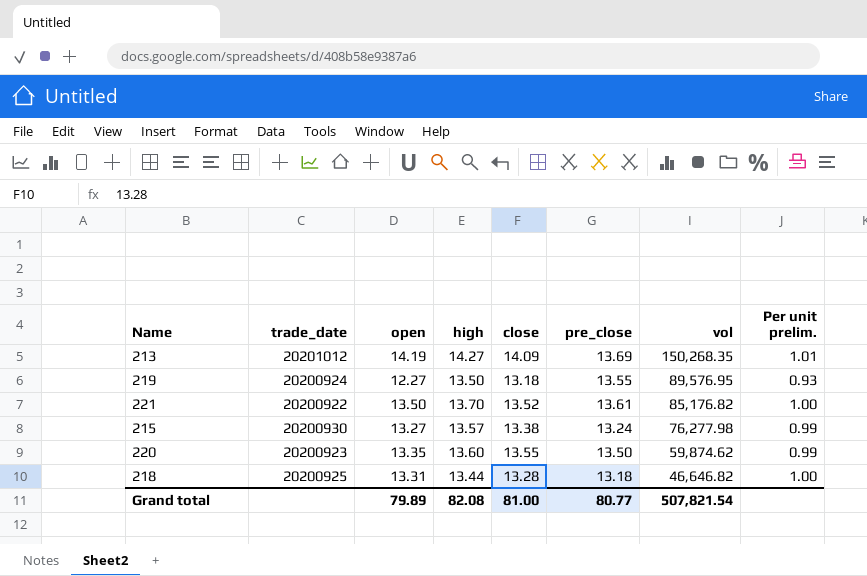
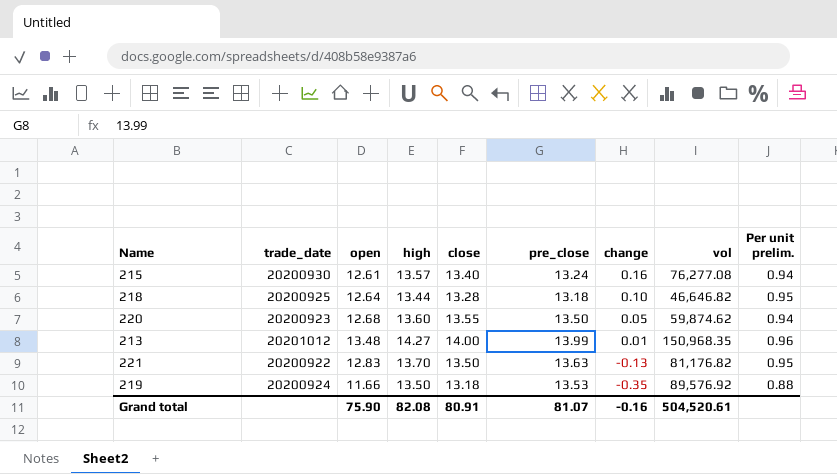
row order: vol descending -> change descending
column change | formula: none -> [close] - [pre_close]
215 | open: 13.27 -> 12.61
215 | close: 13.38 -> 13.40
215 | vol: 76,277.98 -> 76,277.08
215 | Per unit prelim.: 0.99 -> 0.94
218 | open: 13.31 -> 12.64
218 | Per unit prelim.: 1.00 -> 0.95
220 | open: 13.35 -> 12.68
220 | Per unit prelim.: 0.99 -> 0.94
213 | open: 14.19 -> 13.48
213 | close: 14.09 -> 14.00
213 | pre_close: 13.69 -> 13.99
213 | vol: 150,268.35 -> 150,968.35
213 | Per unit prelim.: 1.01 -> 0.96
221 | open: 13.50 -> 12.83
221 | close: 13.52 -> 13.50
221 | pre_close: 13.61 -> 13.63
221 | vol: 85,176.82 -> 81,176.82
221 | Per unit prelim.: 1.00 -> 0.95
219 | open: 12.27 -> 11.66
219 | pre_close: 13.55 -> 13.53
219 | vol: 89,576.95 -> 89,576.92
219 | Per unit prelim.: 0.93 -> 0.88
Grand total | open: 79.89 -> 75.90
Grand total | close: 81.00 -> 80.91
Grand total | pre_close: 80.77 -> 81.07
Grand total | vol: 507,821.54 -> 504,520.61

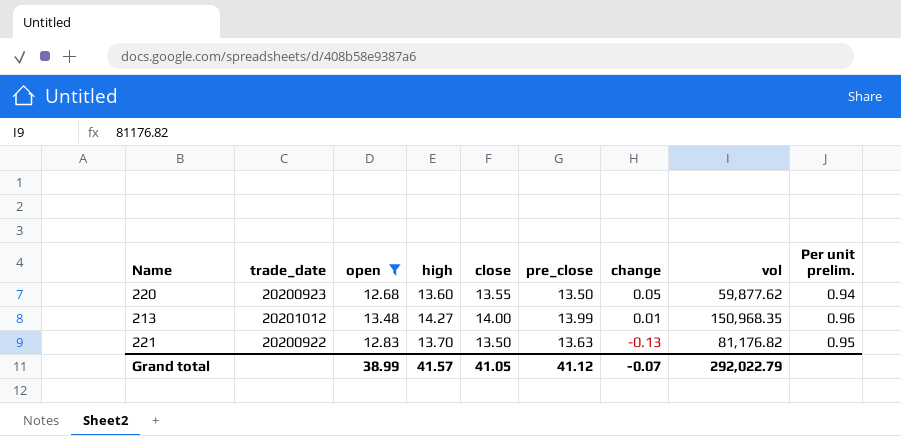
filter: none -> open >= 12.68
220 | vol: 59,874.62 -> 59,877.62
Grand total | open: 75.90 -> 38.99
Grand total | high: 82.08 -> 41.57
Grand total | close: 80.91 -> 41.05
Grand total | pre_close: 81.07 -> 41.12
Grand total | change: -0.16 -> -0.07
Grand total | vol: 504,520.61 -> 292,022.79

